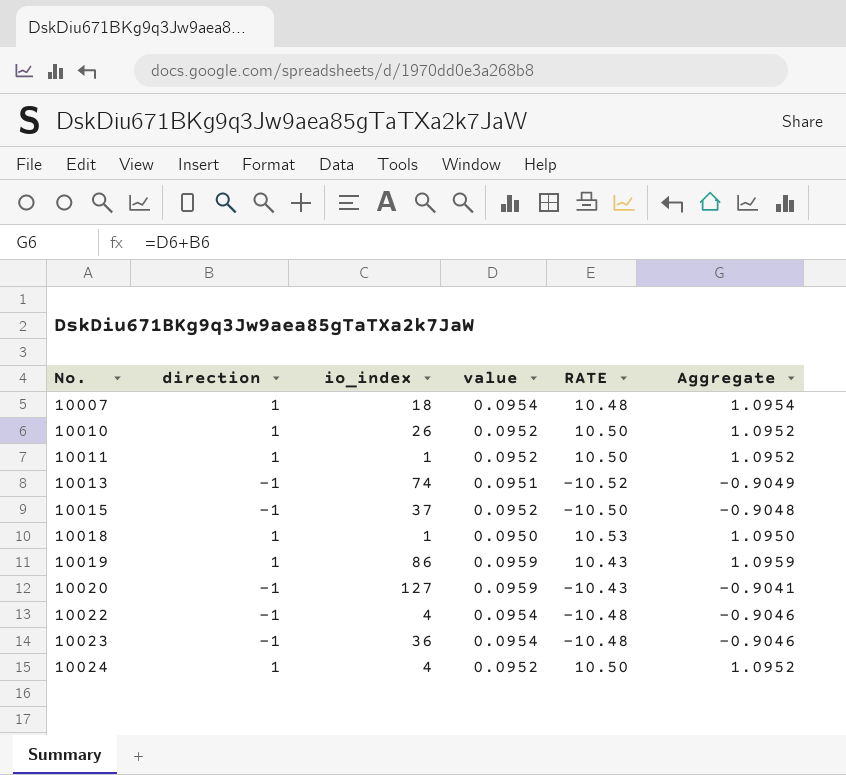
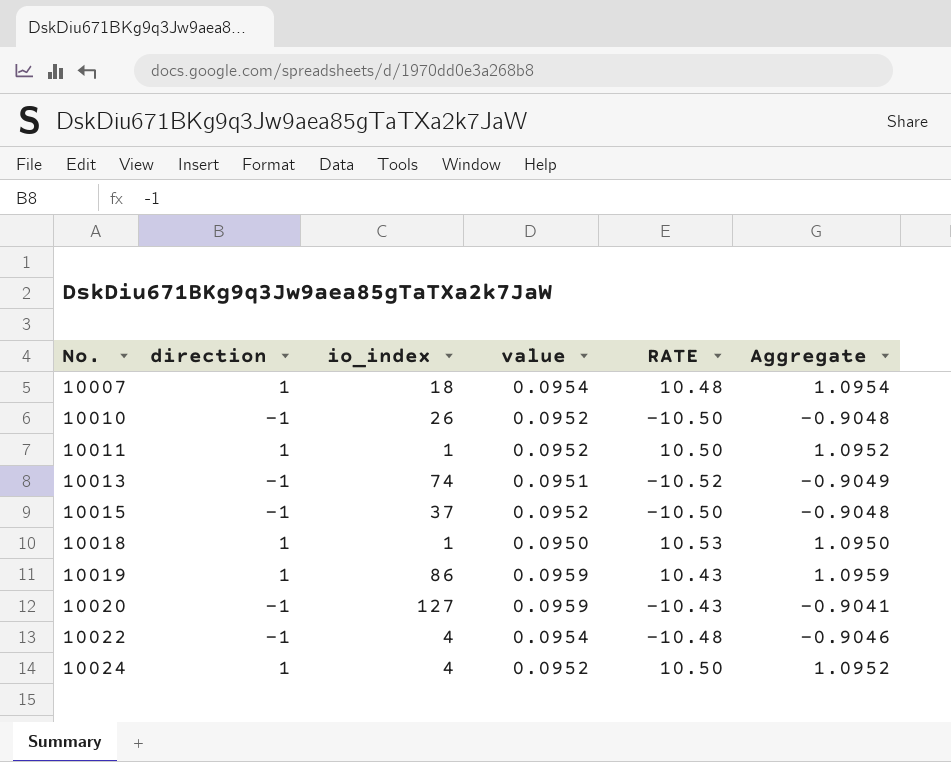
row 10023: -1 | 36 | 0.0954 | -10.48 | -0.9046 -> none
10010 | direction: 1 -> -1
10010 | RATE: 10.50 -> -10.50
10010 | Aggregate: 1.0952 -> -0.9048

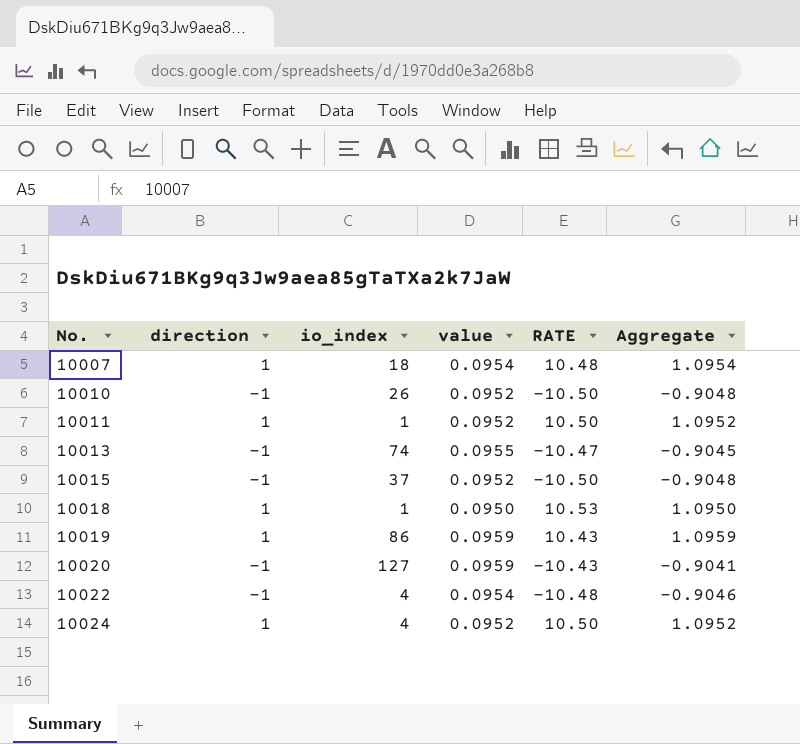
10013 | value: 0.0951 -> 0.0955
10013 | RATE: -10.52 -> -10.47
10013 | Aggregate: -0.9049 -> -0.9045

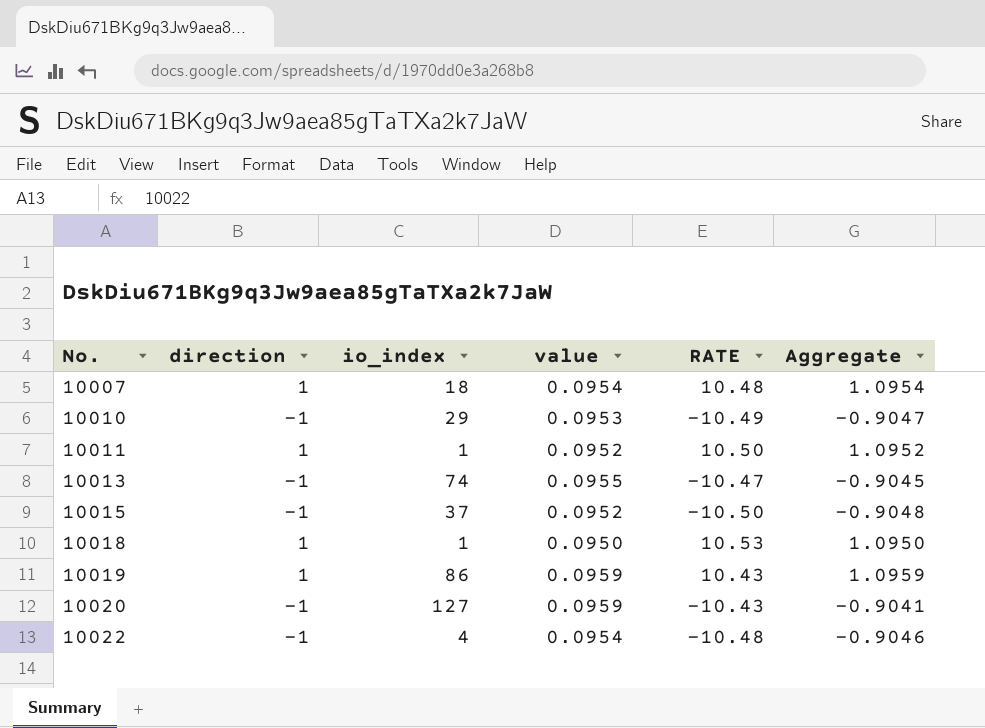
row 10024: 1 | 4 | 0.0952 | 10.50 | 1.0952 -> none
10010 | io_index: 26 -> 29
10010 | value: 0.0952 -> 0.0953
10010 | RATE: -10.50 -> -10.49
10010 | Aggregate: -0.9048 -> -0.9047

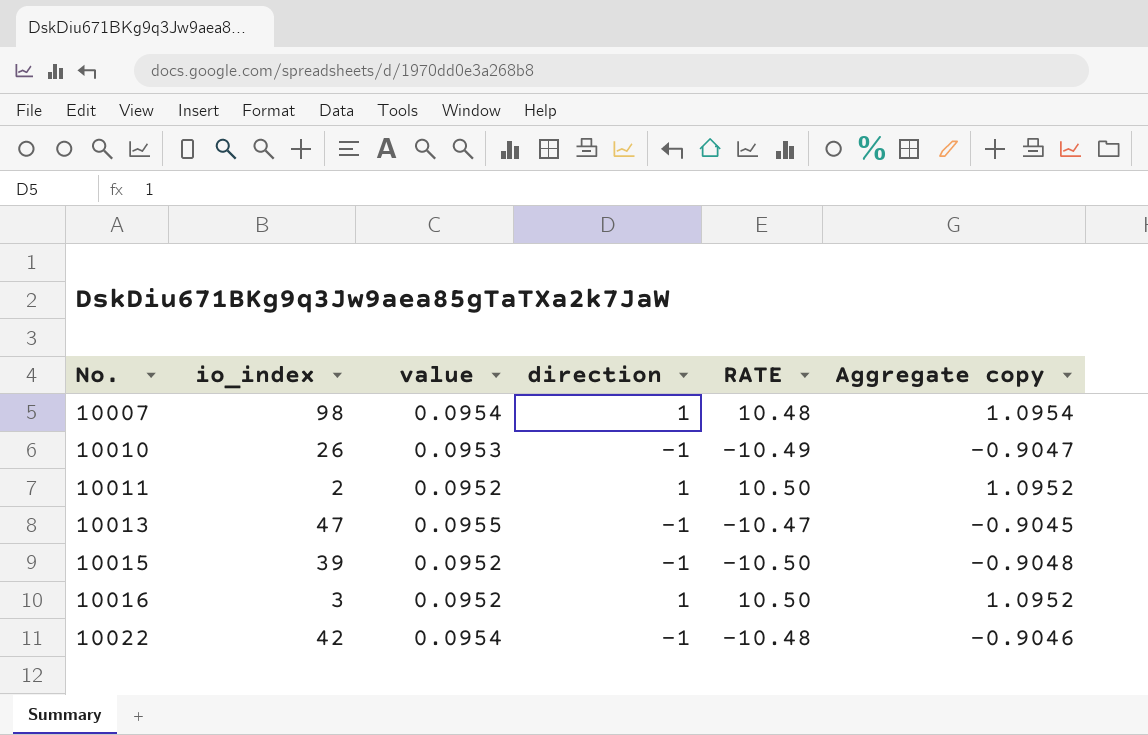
column direction | position: 2 -> 4
column name: Aggregate -> Aggregate copy
row 10018: 1 | 1 | 0.0950 | 10.53 | 1.0950 -> none
row 10019: 1 | 86 | 0.0959 | 10.43 | 1.0959 -> none
row 10020: -1 | 127 | 0.0959 | -10.43 | -0.9041 -> none
10007 | io_index: 18 -> 98
10010 | io_index: 29 -> 26
10011 | io_index: 1 -> 2
10013 | io_index: 74 -> 47
10015 | io_index: 37 -> 39
row 10016: none -> 3 | 0.0952 | 1 | 10.50 | 1.0952
10022 | io_index: 4 -> 42

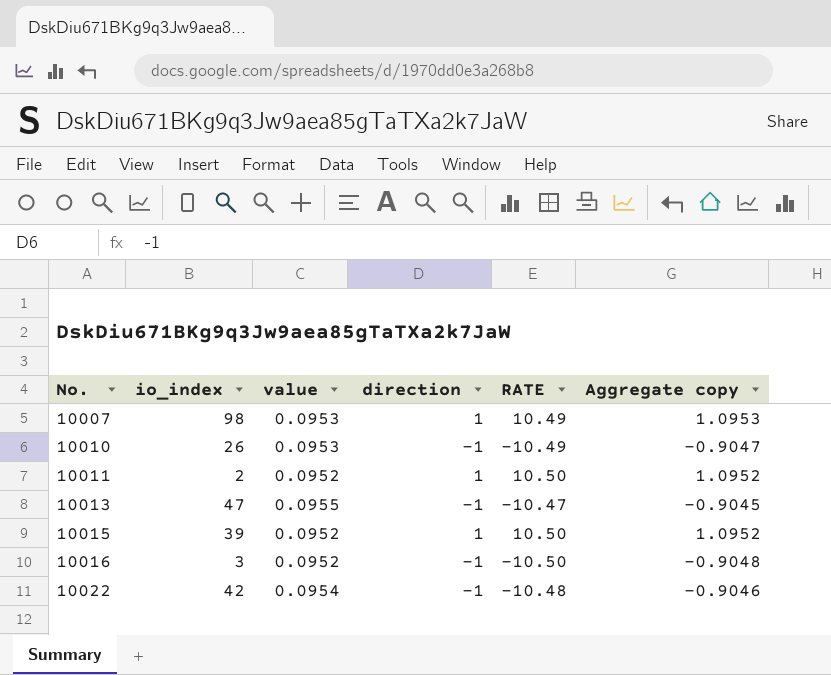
10007 | value: 0.0954 -> 0.0953
10007 | RATE: 10.48 -> 10.49
10007 | Aggregate copy: 1.0954 -> 1.0953
10015 | direction: -1 -> 1
10015 | RATE: -10.50 -> 10.50
10015 | Aggregate copy: -0.9048 -> 1.0952
10016 | direction: 1 -> -1
10016 | RATE: 10.50 -> -10.50
10016 | Aggregate copy: 1.0952 -> -0.9048

